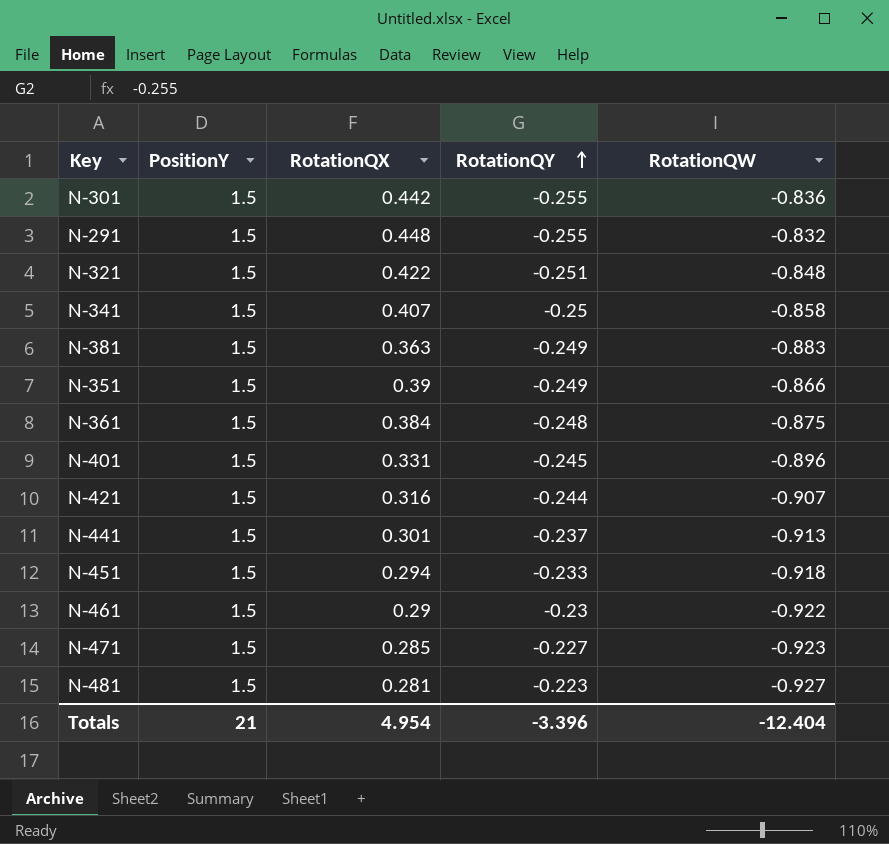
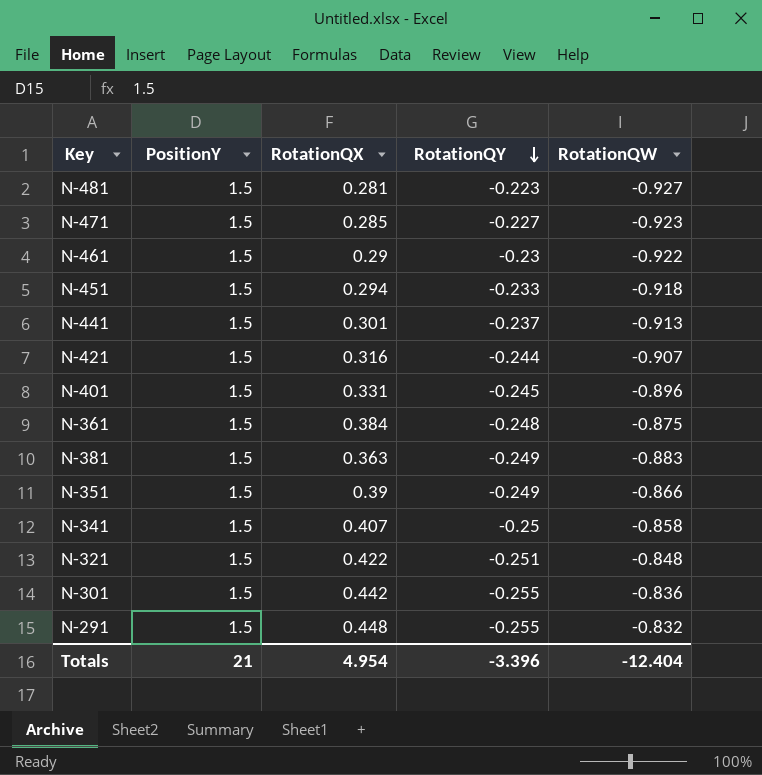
row order: RotationQY ascending -> RotationQY descending

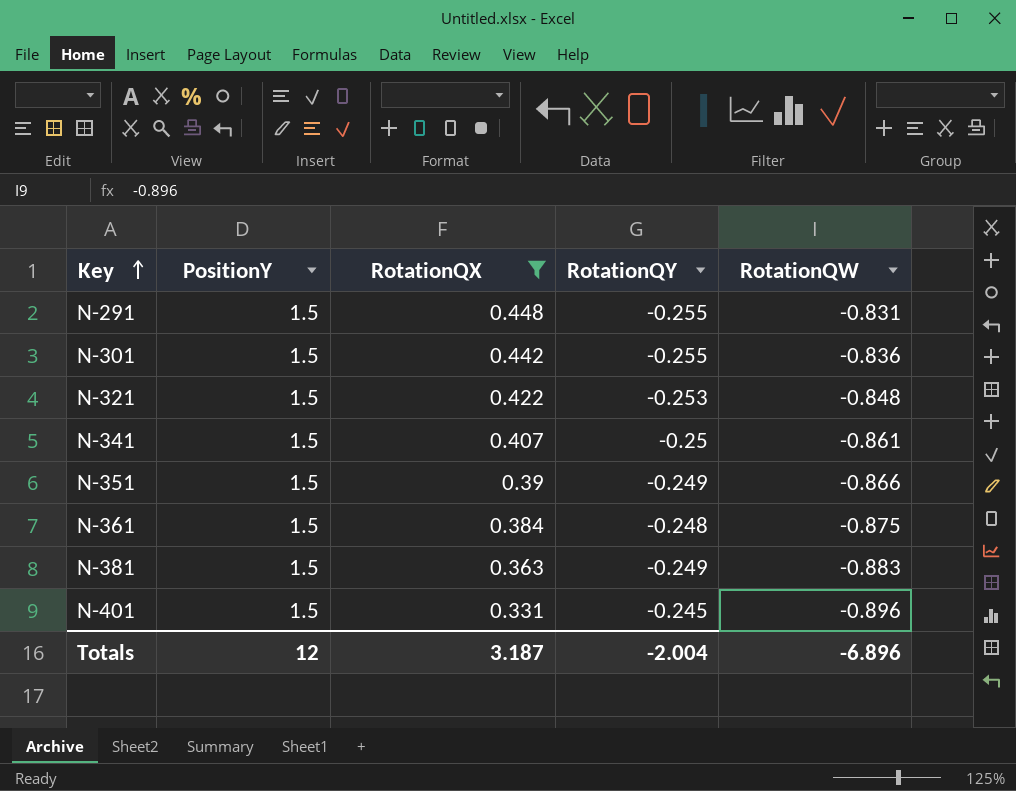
filter: none -> RotationQX >= 0.331
row order: RotationQY descending -> Key ascending
N-291 | RotationQW: -0.832 -> -0.831
N-321 | RotationQY: -0.251 -> -0.253
N-341 | RotationQW: -0.858 -> -0.861
Totals | PositionY: 21 -> 12
Totals | RotationQX: 4.954 -> 3.187
Totals | RotationQY: -3.396 -> -2.004
Totals | RotationQW: -12.404 -> -6.896

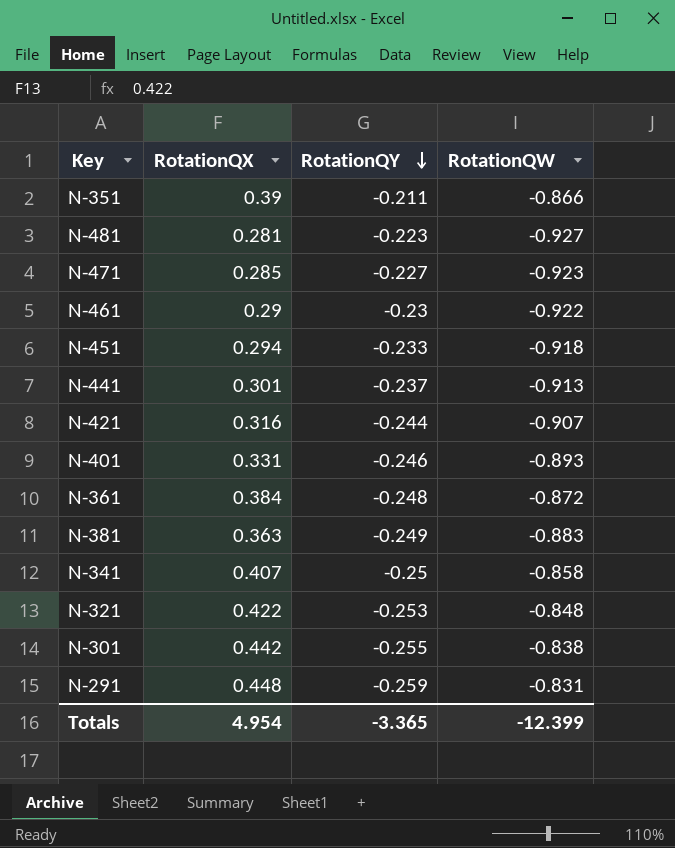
filter: RotationQX >= 0.331 -> none
row order: Key ascending -> RotationQY descending
column PositionY | position: 2 -> none
N-351 | RotationQY: -0.249 -> -0.211
N-401 | RotationQY: -0.245 -> -0.246
N-401 | RotationQW: -0.896 -> -0.893
N-361 | RotationQW: -0.875 -> -0.872
N-341 | RotationQW: -0.861 -> -0.858
N-301 | RotationQW: -0.836 -> -0.838
N-291 | RotationQY: -0.255 -> -0.259
Totals | RotationQX: 3.187 -> 4.954
Totals | RotationQY: -2.004 -> -3.365
Totals | RotationQW: -6.896 -> -12.399

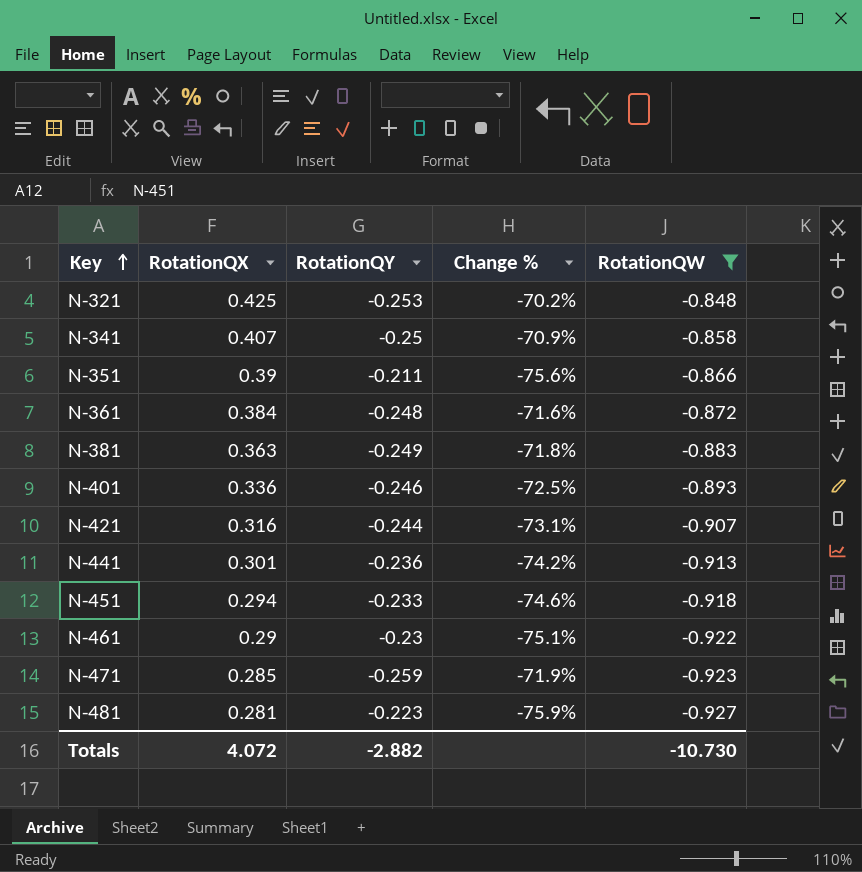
filter: none -> RotationQW <= -0.848
row order: RotationQY descending -> Key ascending
column Change % | formula: none -> ([RotationQY] - [RotationQW]) / [RotationQW]
N-321 | RotationQX: 0.422 -> 0.425
N-401 | RotationQX: 0.331 -> 0.336
N-441 | RotationQY: -0.237 -> -0.236
N-471 | RotationQY: -0.227 -> -0.259
Totals | RotationQX: 4.954 -> 4.072
Totals | RotationQY: -3.365 -> -2.882
Totals | RotationQW: -12.399 -> -10.730

